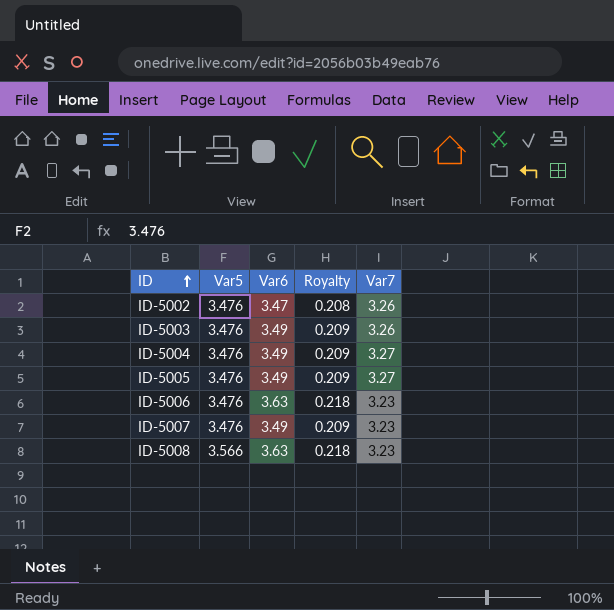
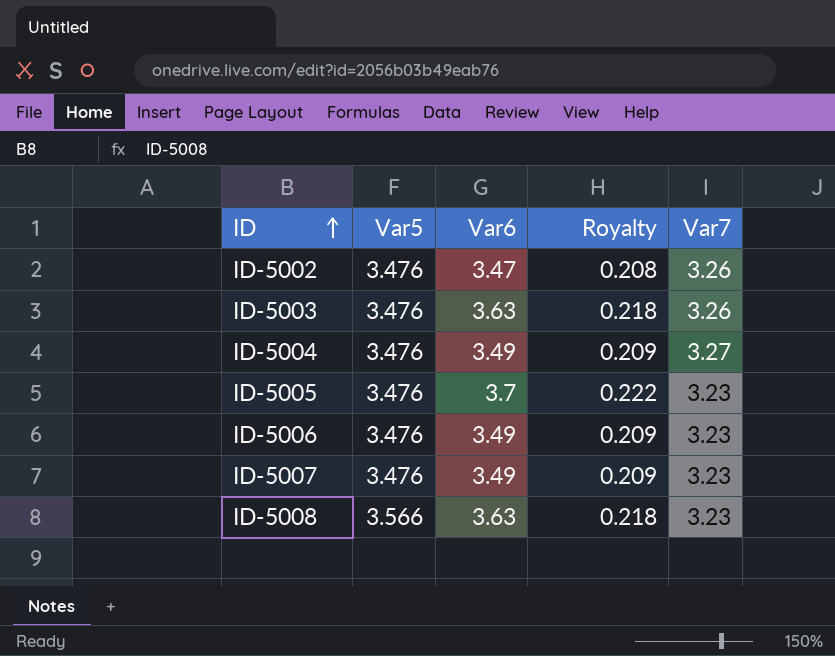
ID-5003 | Var6: 3.49 -> 3.63
ID-5003 | Royalty: 0.209 -> 0.218
ID-5005 | Var6: 3.49 -> 3.7
ID-5005 | Royalty: 0.209 -> 0.222
ID-5005 | Var7: 3.27 -> 3.23
ID-5006 | Var6: 3.63 -> 3.49
ID-5006 | Royalty: 0.218 -> 0.209

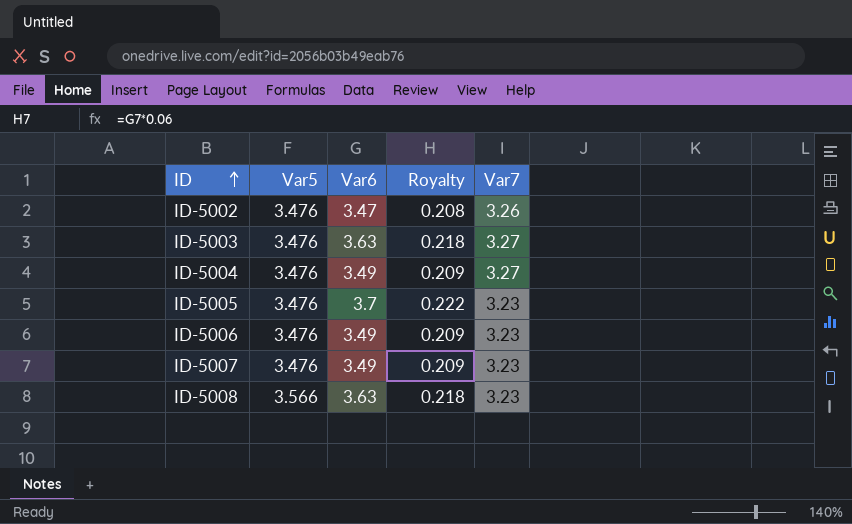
ID-5003 | Var7: 3.26 -> 3.27

